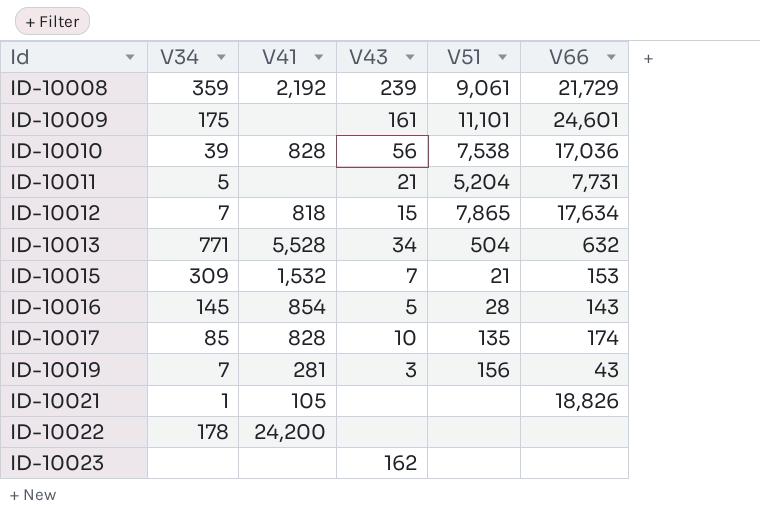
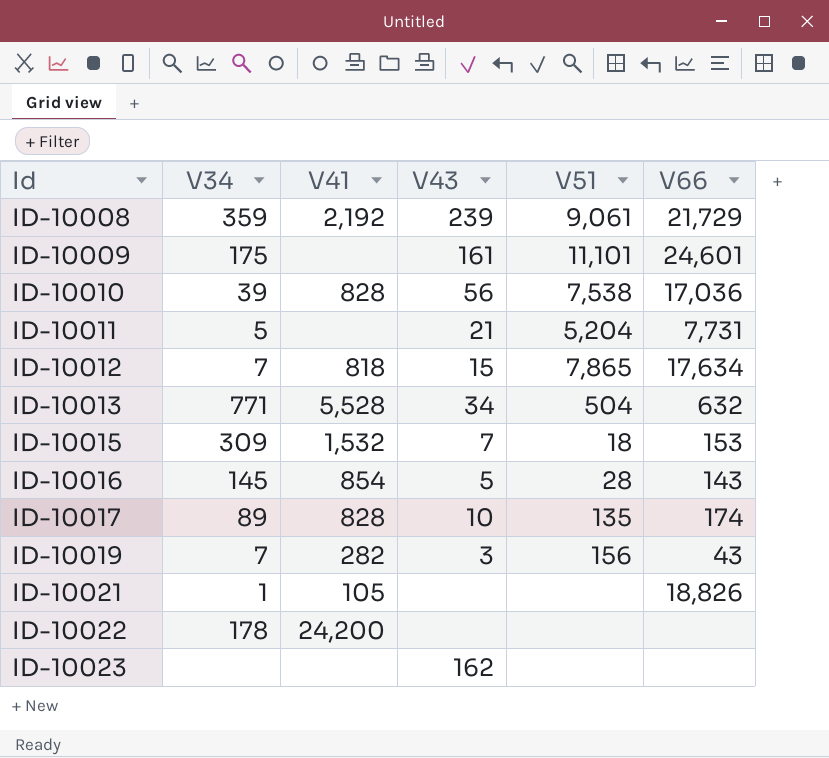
ID-10015 | V51: 21 -> 18
ID-10017 | V34: 85 -> 89
ID-10019 | V41: 281 -> 282

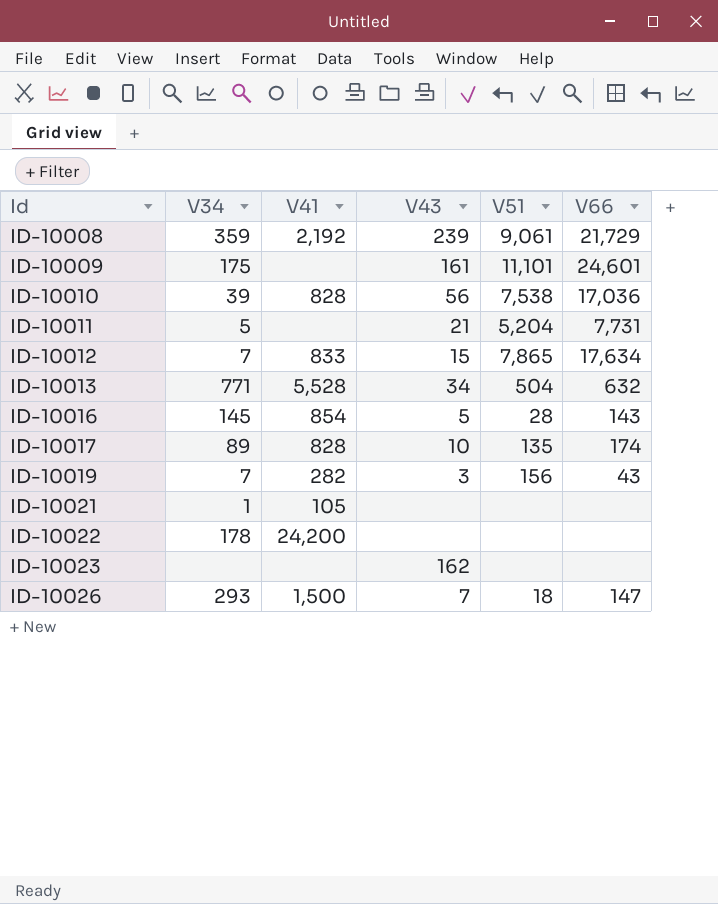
row ID-10015: 309 | 1,532 | 7 | 18 | 153 -> none
ID-10012 | V41: 818 -> 833
ID-10021 | V66: 18,826 -> none
row ID-10026: none -> 293 | 1,500 | 7 | 18 | 147

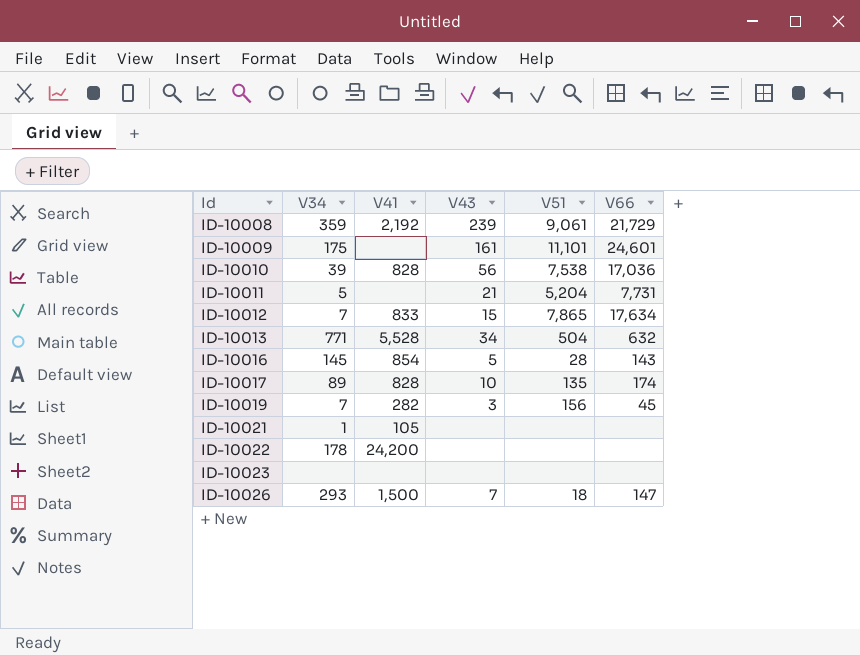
ID-10019 | V66: 43 -> 45
ID-10023 | V43: 162 -> none

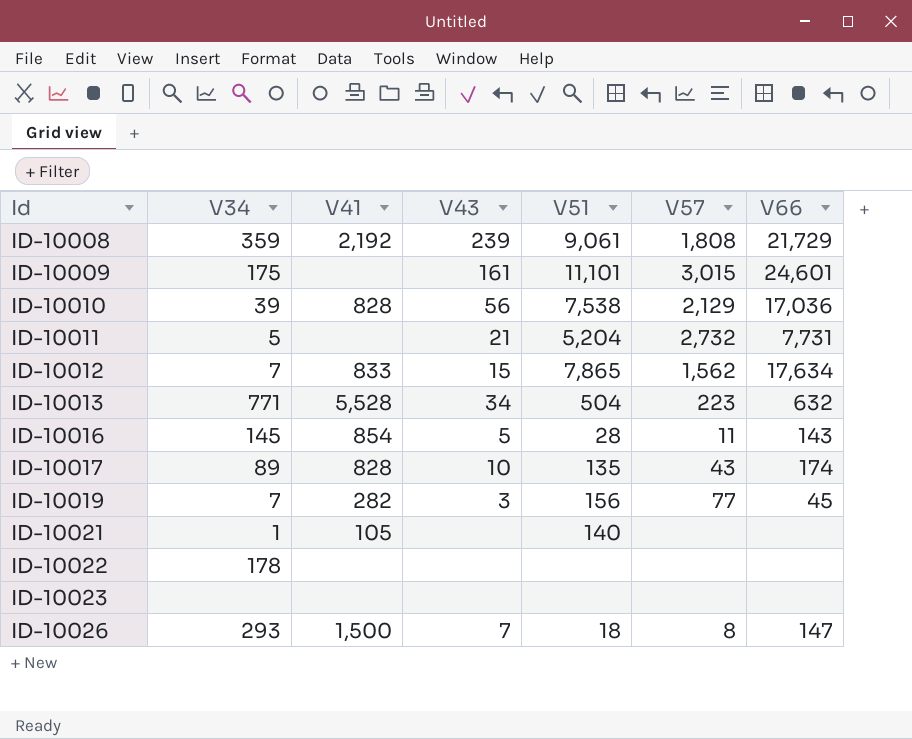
column V57 | position: none -> 6
ID-10021 | V51: none -> 140
ID-10022 | V41: 24,200 -> none

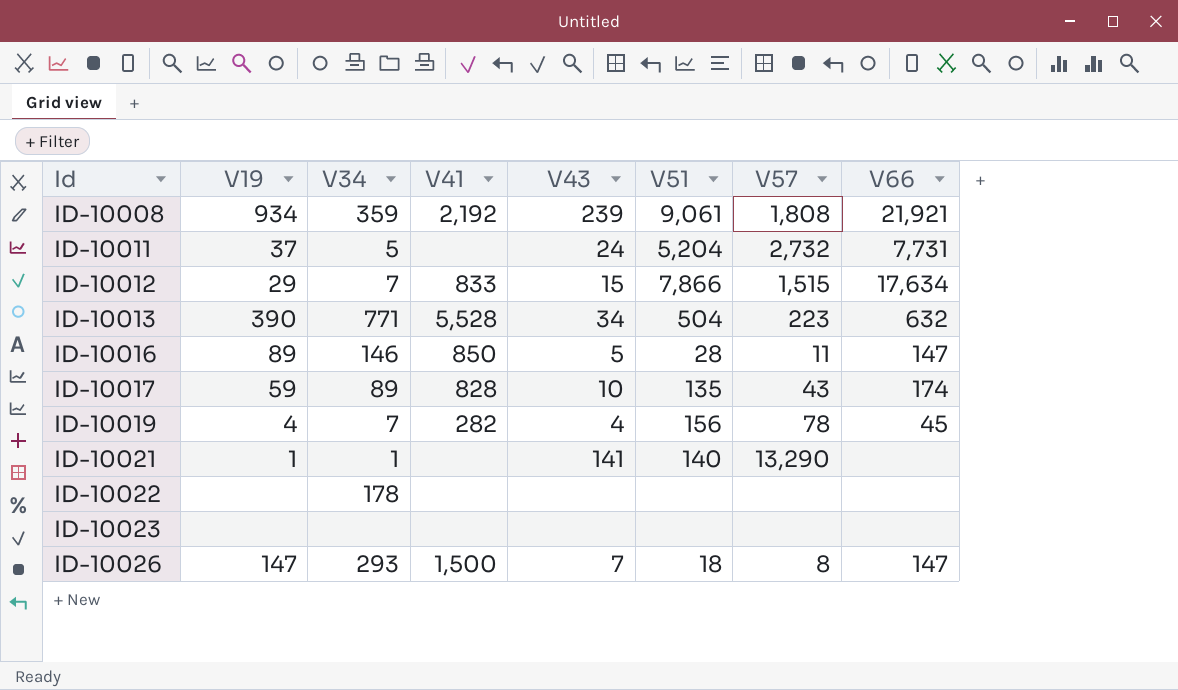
column V19 | position: none -> 2
row ID-10009: 175 | none | 161 | 11,101 | 3,015 | 24,601 -> none
row ID-10010: 39 | 828 | 56 | 7,538 | 2,129 | 17,036 -> none
ID-10008 | V66: 21,729 -> 21,921
ID-10011 | V43: 21 -> 24
ID-10012 | V51: 7,865 -> 7,866
ID-10012 | V57: 1,562 -> 1,515
ID-10016 | V34: 145 -> 146
ID-10016 | V41: 854 -> 850
ID-10016 | V66: 143 -> 147
ID-10019 | V43: 3 -> 4
ID-10019 | V57: 77 -> 78
ID-10021 | V41: 105 -> none
ID-10021 | V43: none -> 141
ID-10021 | V57: none -> 13,290

